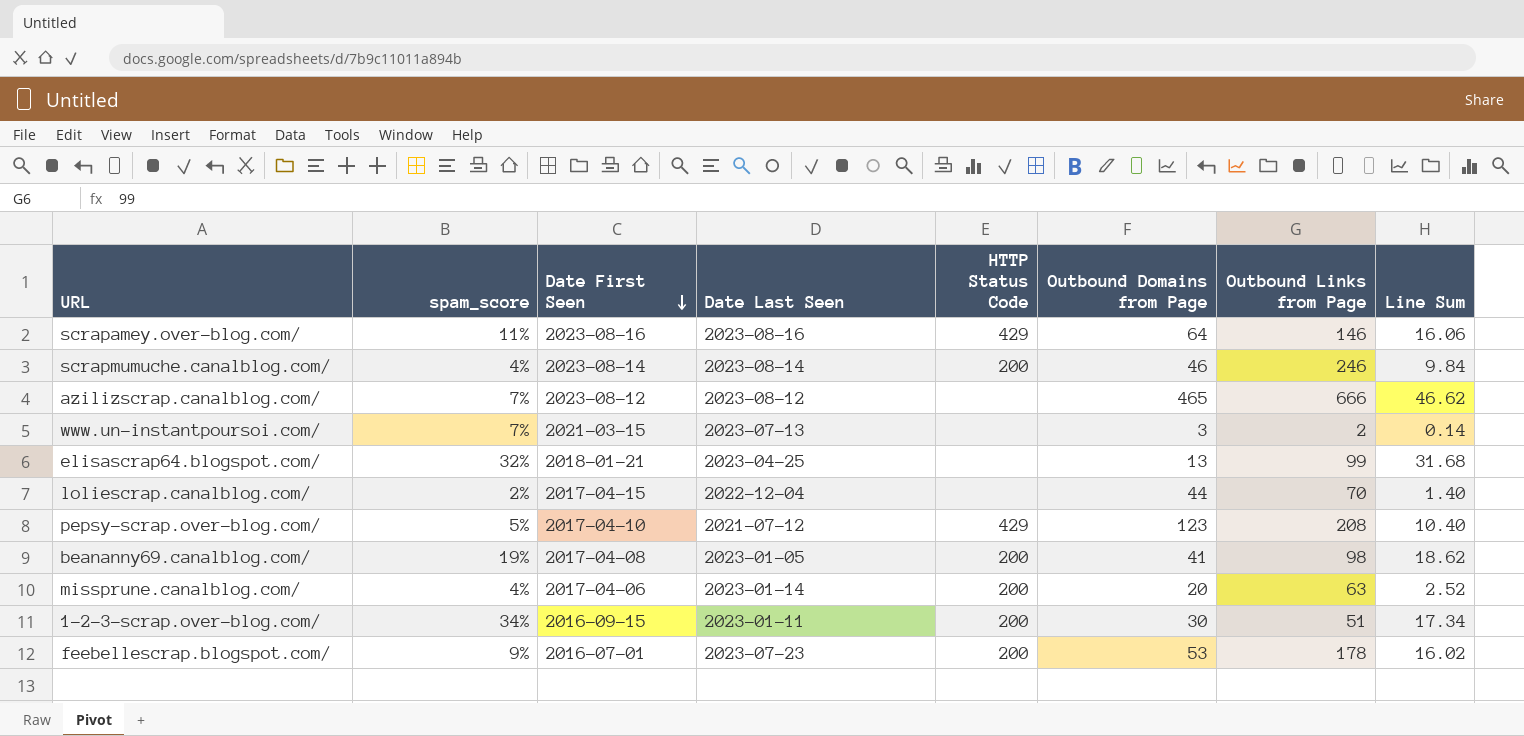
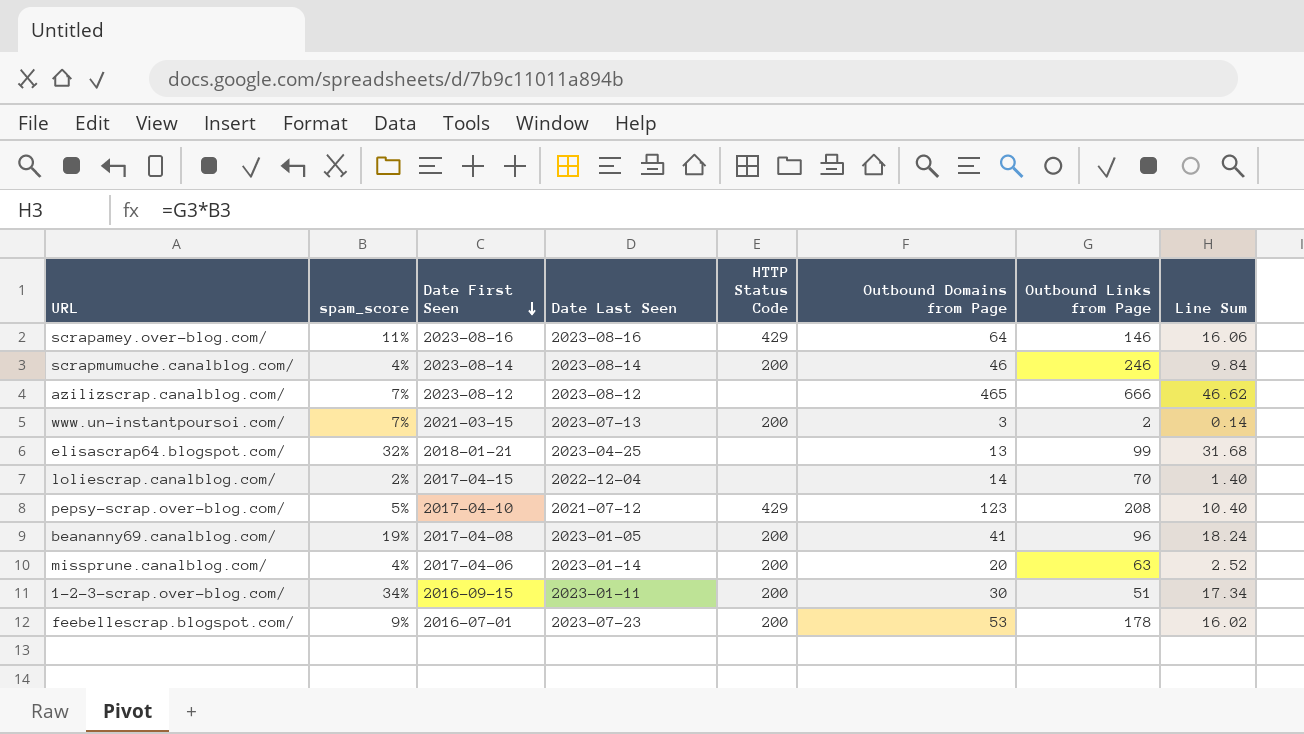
www.un-instantpoursoi.com/ | HTTP Status Code: none -> 200
loliescrap.canalblog.com/ | Outbound Domains from Page: 44 -> 14
beananny69.canalblog.com/ | Outbound Links from Page: 98 -> 96
beananny69.canalblog.com/ | Line Sum: 18.62 -> 18.24

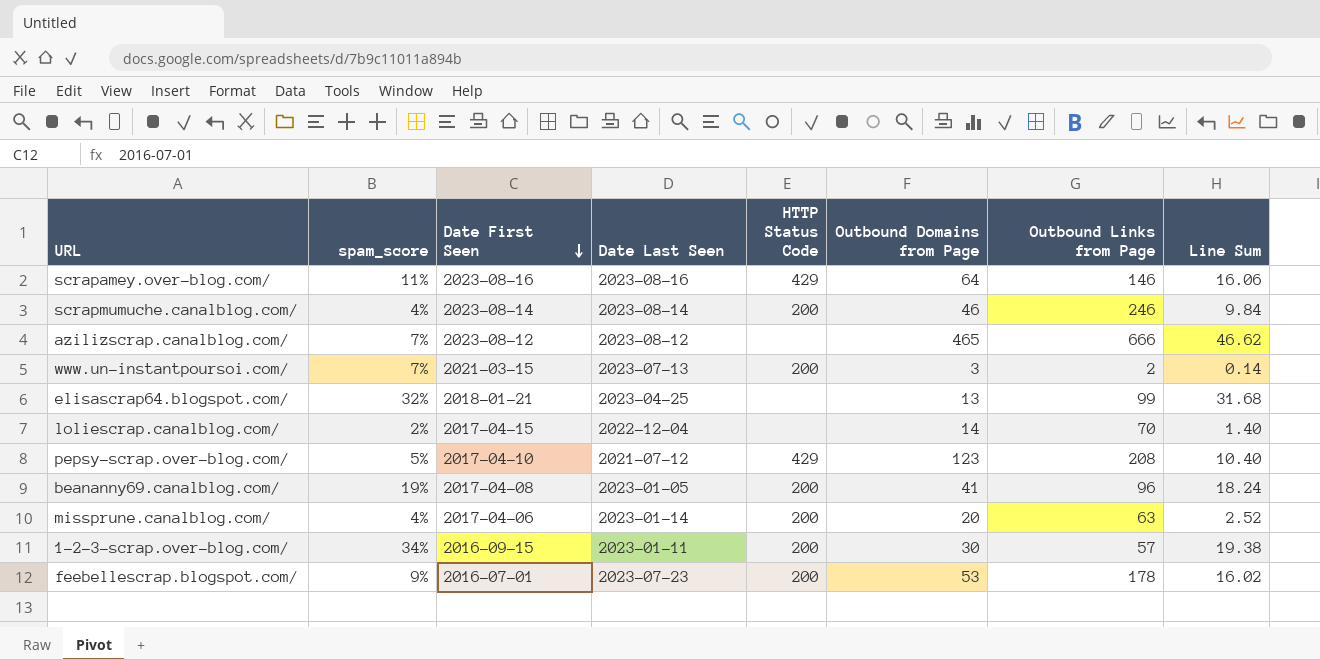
1-2-3-scrap.over-blog.com/ | Outbound Links from Page: 51 -> 57
1-2-3-scrap.over-blog.com/ | Line Sum: 17.34 -> 19.38

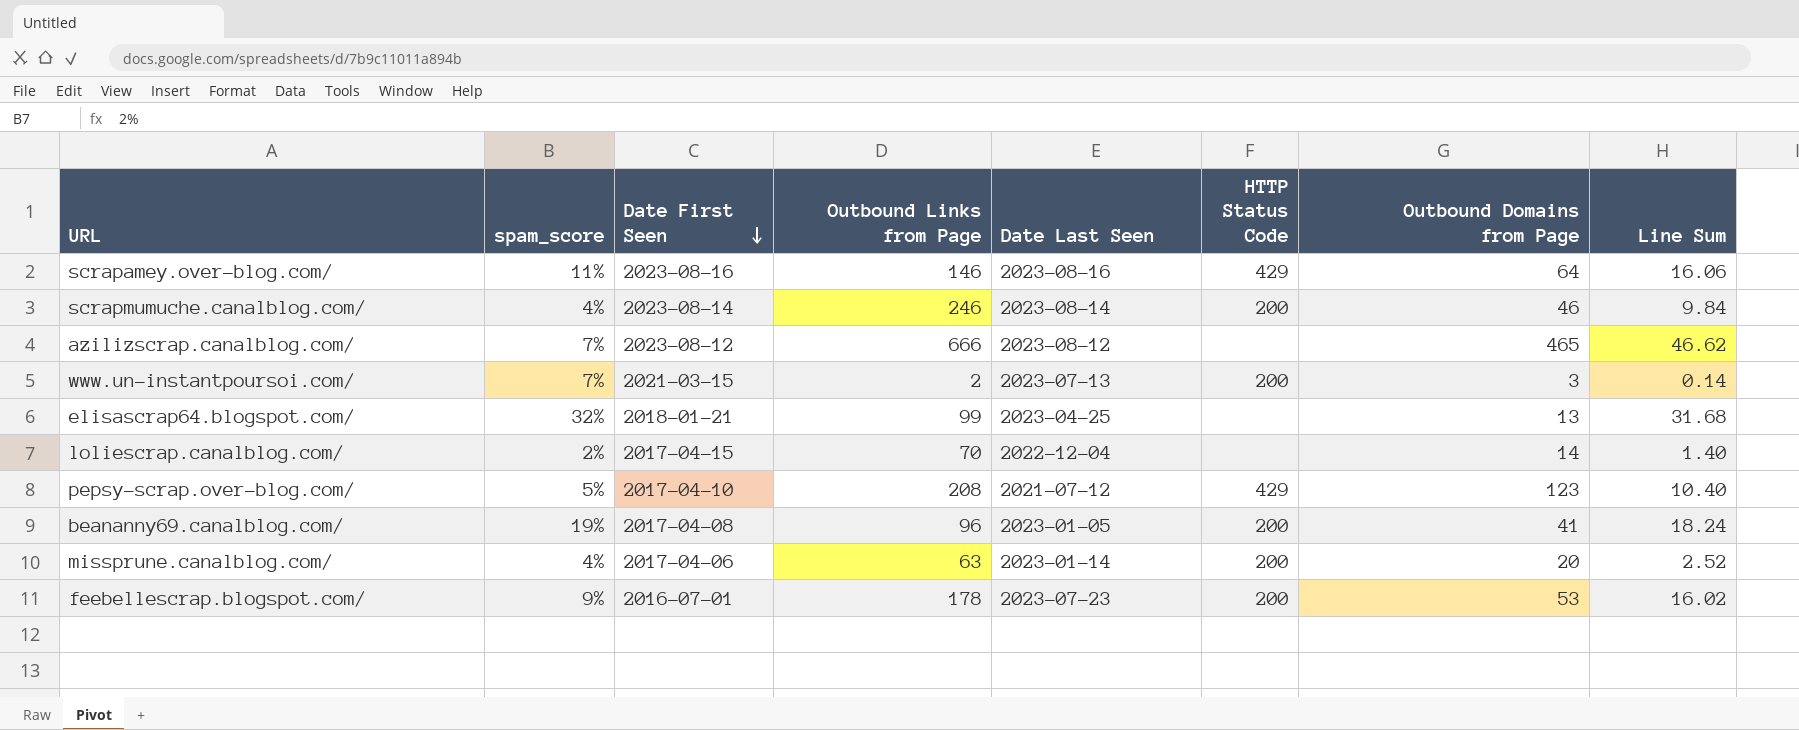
column Outbound Links from Page | position: 7 -> 4
row 1-2-3-scrap.over-blog.com/: 34% | 2016-09-15 | 2023-01-11 | 200 | 30 | 57 | 19.38 -> none

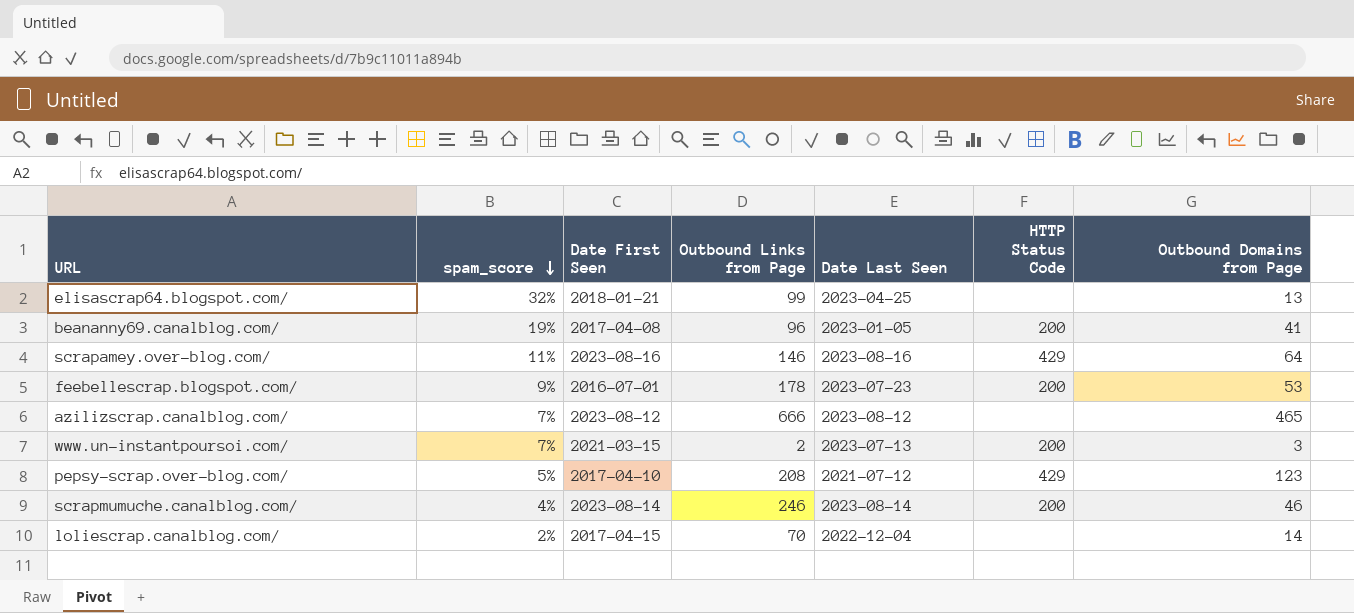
row order: Date First Seen descending -> spam_score descending
column Line Sum | formula: [spam_score] * [Outbound Links from Page] -> none
row missprune.canalblog.com/: 4% | 2017-04-06 | 63 | 2023-01-14 | 200 | 20 | 2.52 -> none

